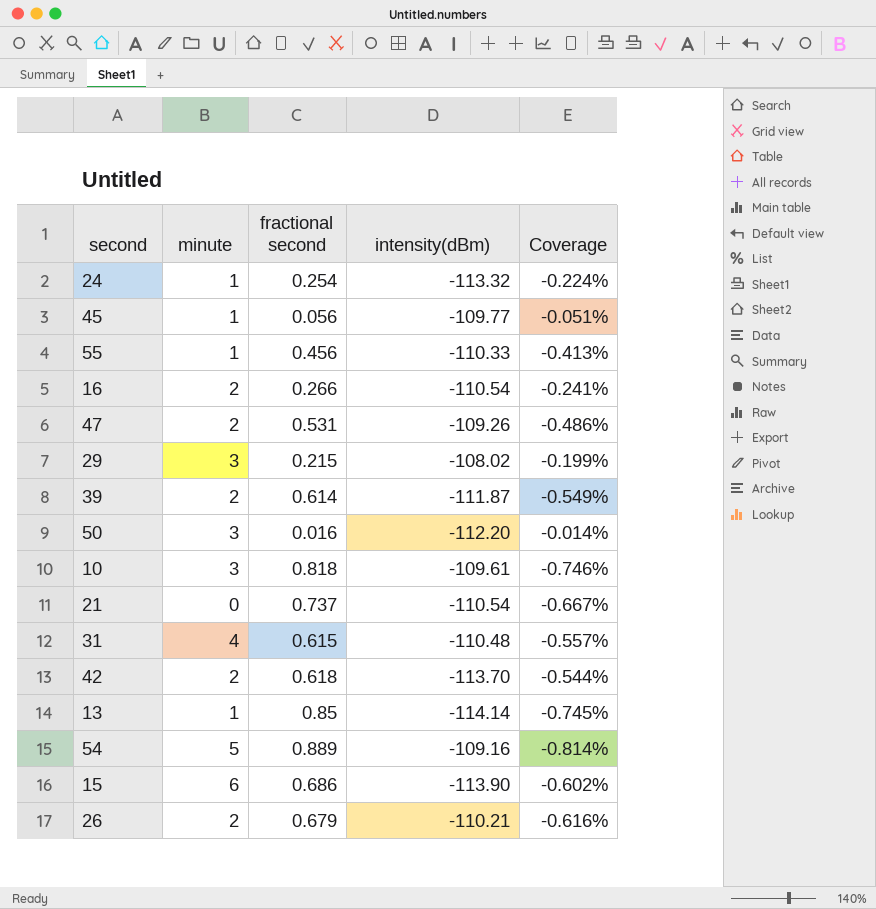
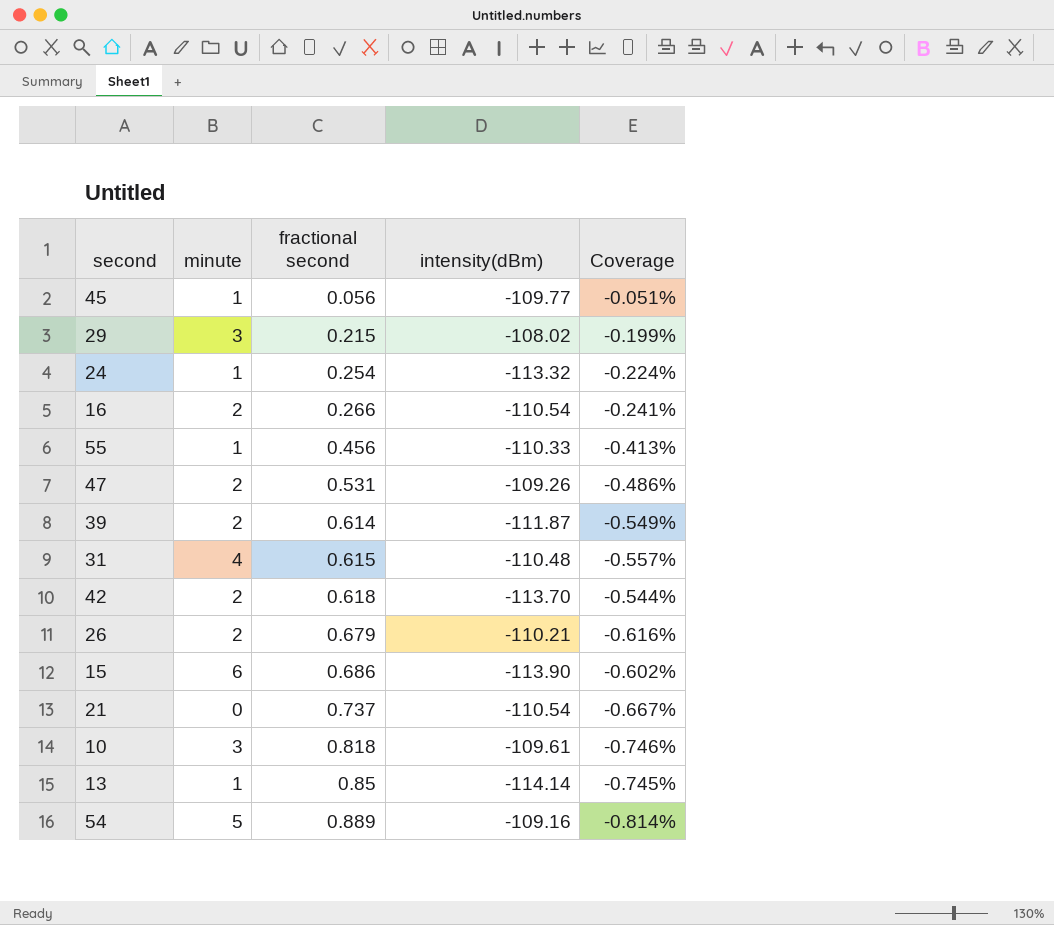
row order: none -> fractional second ascending
row 50: 3 | 0.016 | -112.20 | -0.014% -> none

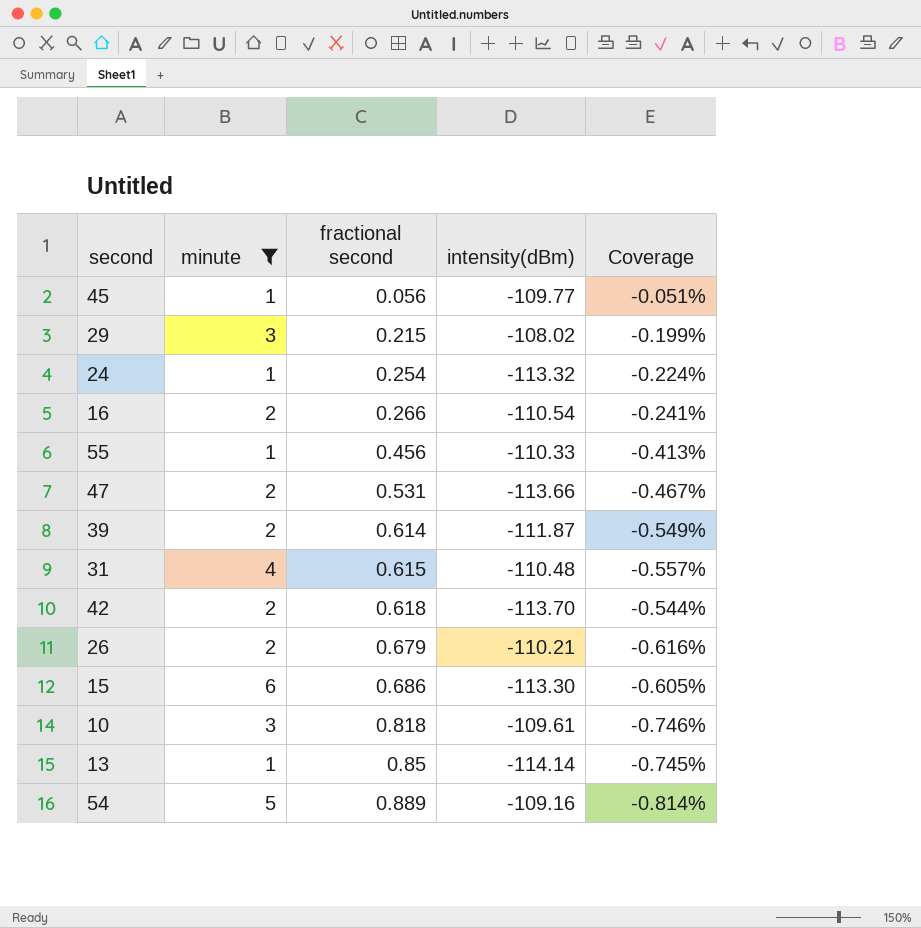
filter: none -> minute != 0
47 | intensity(dBm): -109.26 -> -113.66
47 | Coverage: -0.486% -> -0.467%
15 | intensity(dBm): -113.90 -> -113.30
15 | Coverage: -0.602% -> -0.605%

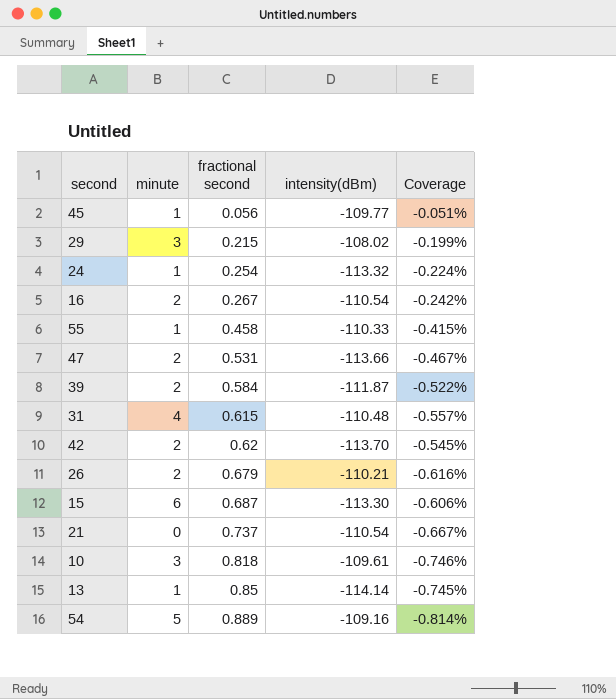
filter: minute != 0 -> none
16 | fractional second: 0.266 -> 0.267
16 | Coverage: -0.241% -> -0.242%
55 | fractional second: 0.456 -> 0.458
55 | Coverage: -0.413% -> -0.415%
39 | fractional second: 0.614 -> 0.584
39 | Coverage: -0.549% -> -0.522%
42 | fractional second: 0.618 -> 0.62
42 | Coverage: -0.544% -> -0.545%
15 | fractional second: 0.686 -> 0.687
15 | Coverage: -0.605% -> -0.606%

